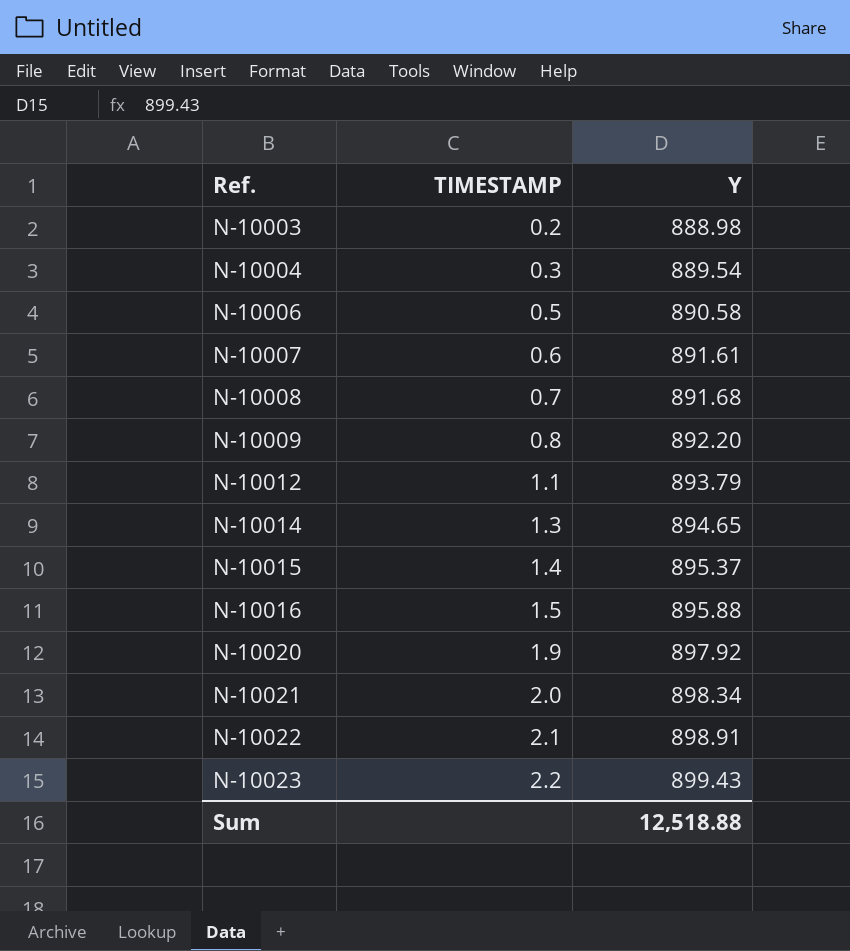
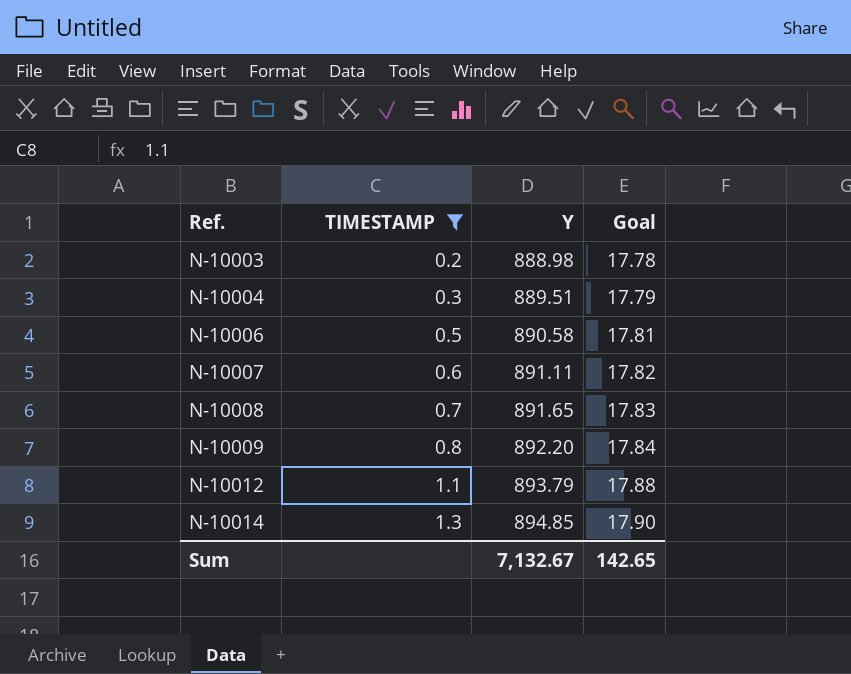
filter: none -> TIMESTAMP <= 1.3
column Goal | formula: none -> [Y] * 0.02
N-10004 | Y: 889.54 -> 889.51
N-10007 | Y: 891.61 -> 891.11
N-10008 | Y: 891.68 -> 891.65
N-10014 | Y: 894.65 -> 894.85
Sum | Y: 12,518.88 -> 7,132.67

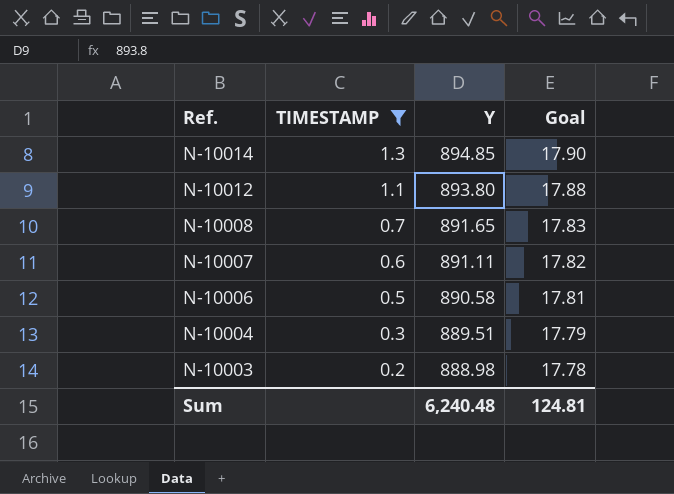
row order: Ref. ascending -> Ref. descending
row N-10009: 0.8 | 892.20 | 17.84 -> none
N-10012 | Y: 893.79 -> 893.80
Sum | Y: 7,132.67 -> 6,240.48
Sum | Goal: 142.65 -> 124.81

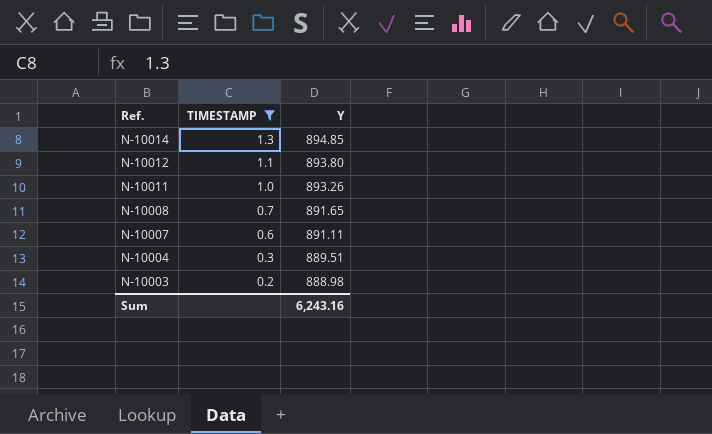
column Goal | formula: [Y] * 0.02 -> none
row N-10006: 0.5 | 890.58 | 17.81 -> none
row N-10011: none -> 1.0 | 893.26
Sum | Y: 6,240.48 -> 6,243.16

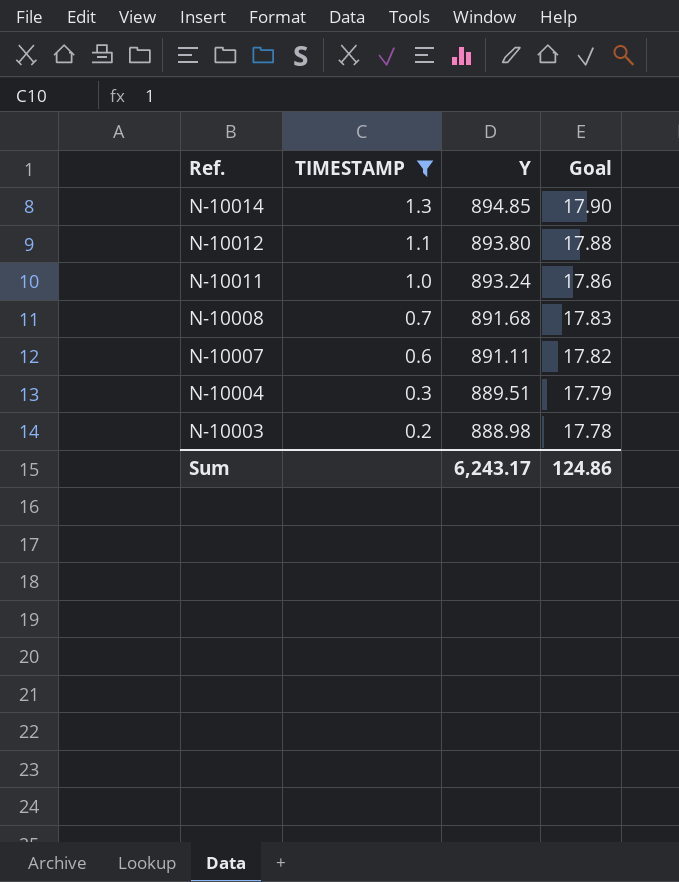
column Goal | formula: none -> [Y] * 0.02
N-10011 | Y: 893.26 -> 893.24
N-10008 | Y: 891.65 -> 891.68
Sum | Y: 6,243.16 -> 6,243.17

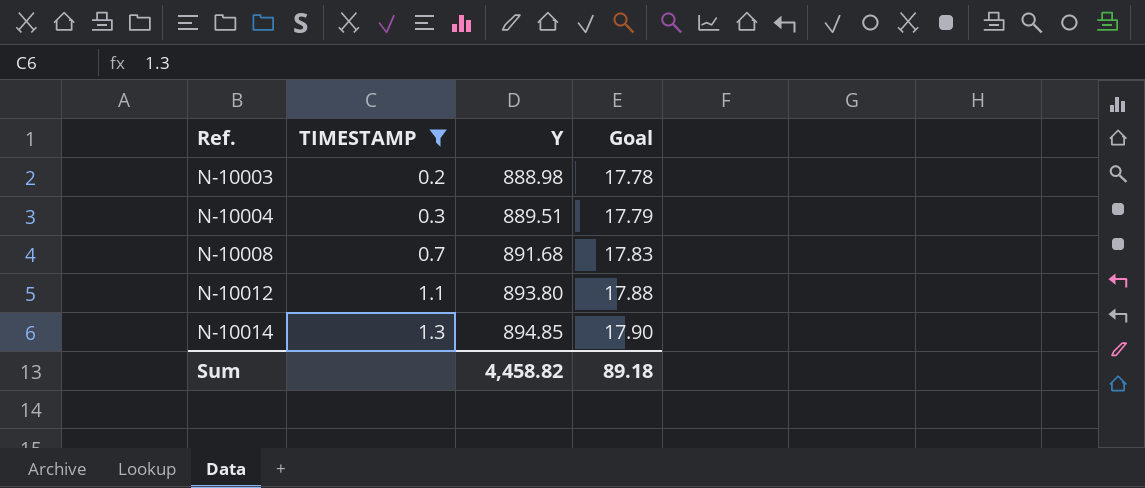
row order: Ref. descending -> Ref. ascending
row N-10011: 1.0 | 893.24 | 17.86 -> none
row N-10007: 0.6 | 891.11 | 17.82 -> none
Sum | Y: 6,243.17 -> 4,458.82
Sum | Goal: 124.86 -> 89.18

